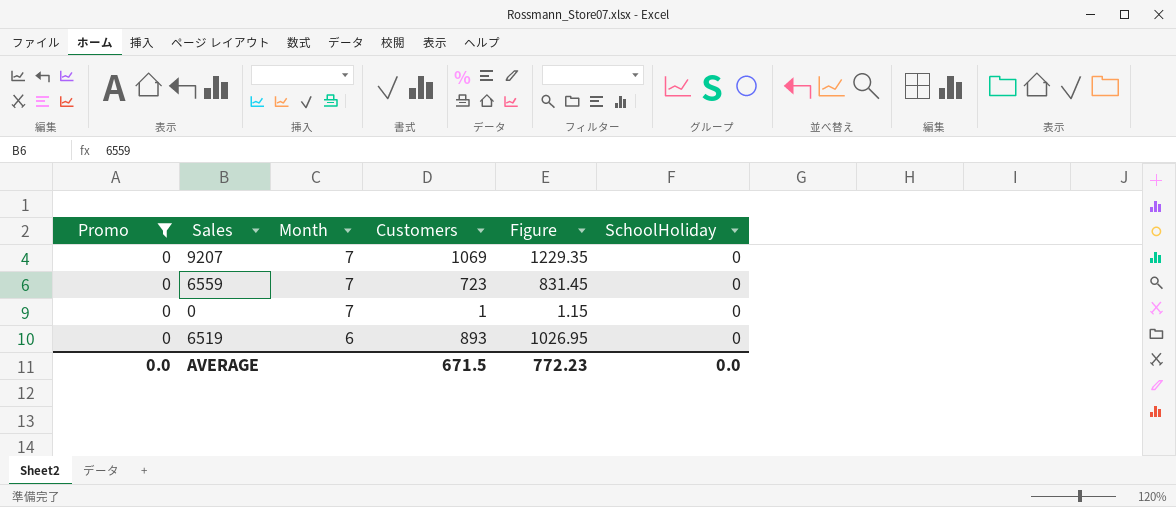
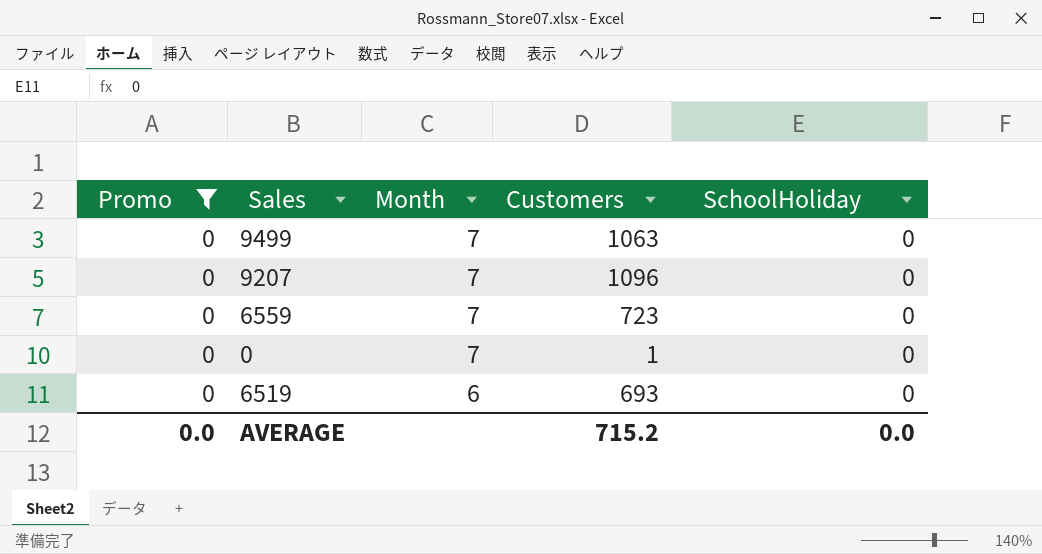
column Figure | formula: [Customers] * 1.15 -> none
row 9499: none -> 0 | 7 | 1063 | 0
9207 | Customers: 1069 -> 1096
6519 | Customers: 893 -> 693
AVERAGE | Customers: 671.5 -> 715.2

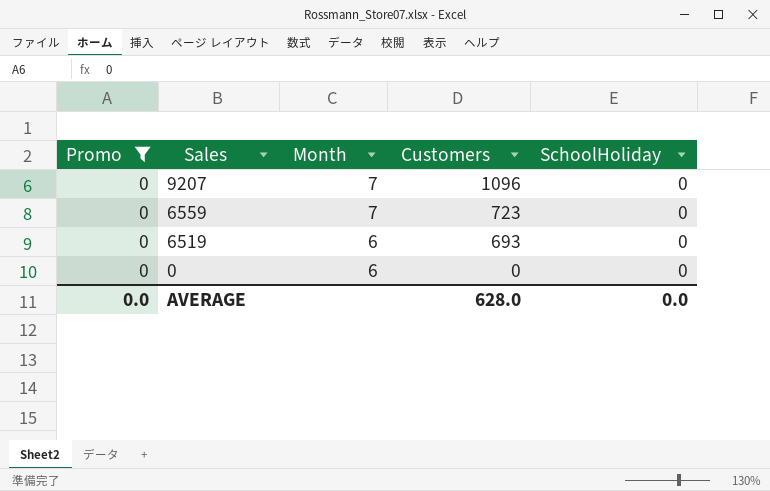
row order: Month descending -> Sales descending
row 9499: 0 | 7 | 1063 | 0 -> none
0 | Month: 7 -> 6
0 | Customers: 1 -> 0
AVERAGE | Customers: 715.2 -> 628.0

